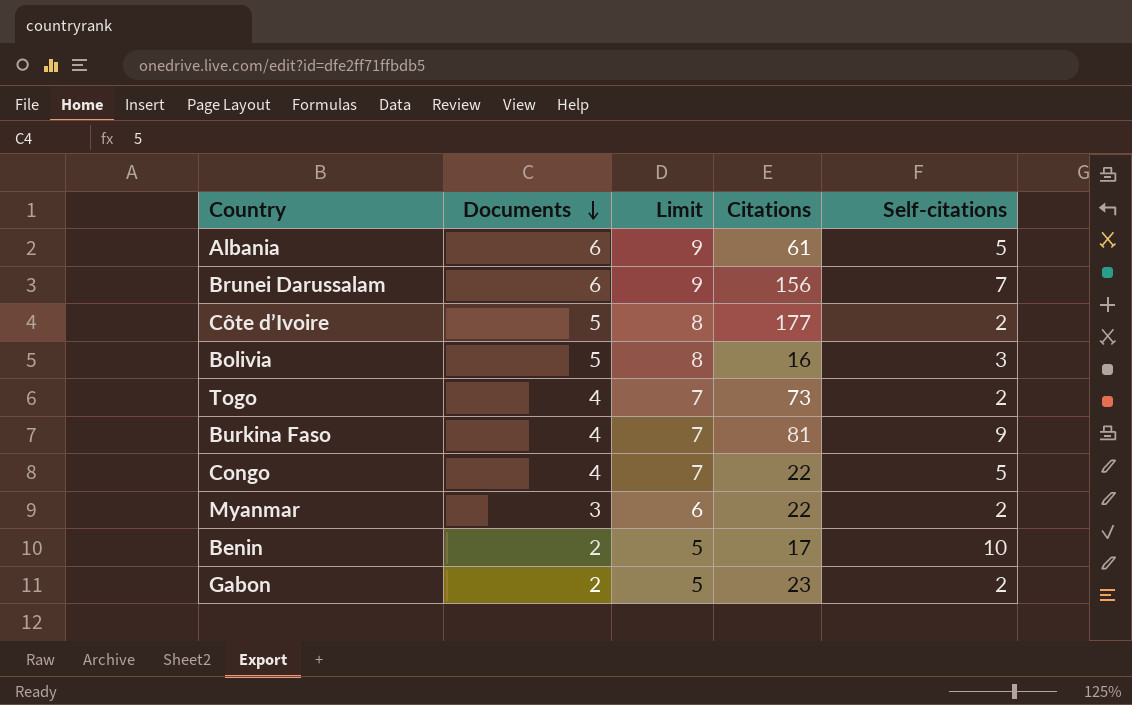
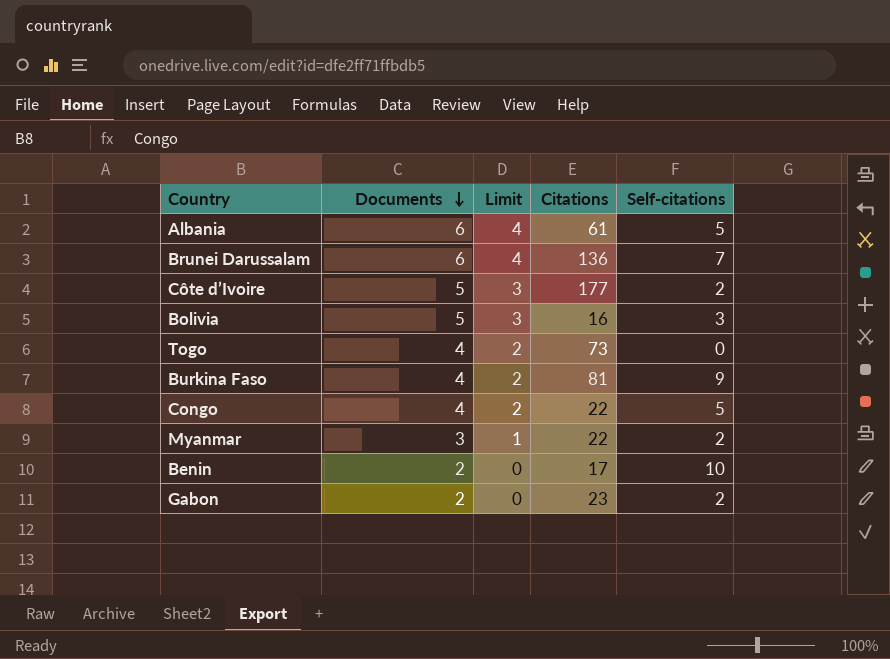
column Limit | formula: [Documents] + 3 -> [Documents] - 2
Brunei Darussalam | Citations: 156 -> 136
Togo | Self-citations: 2 -> 0

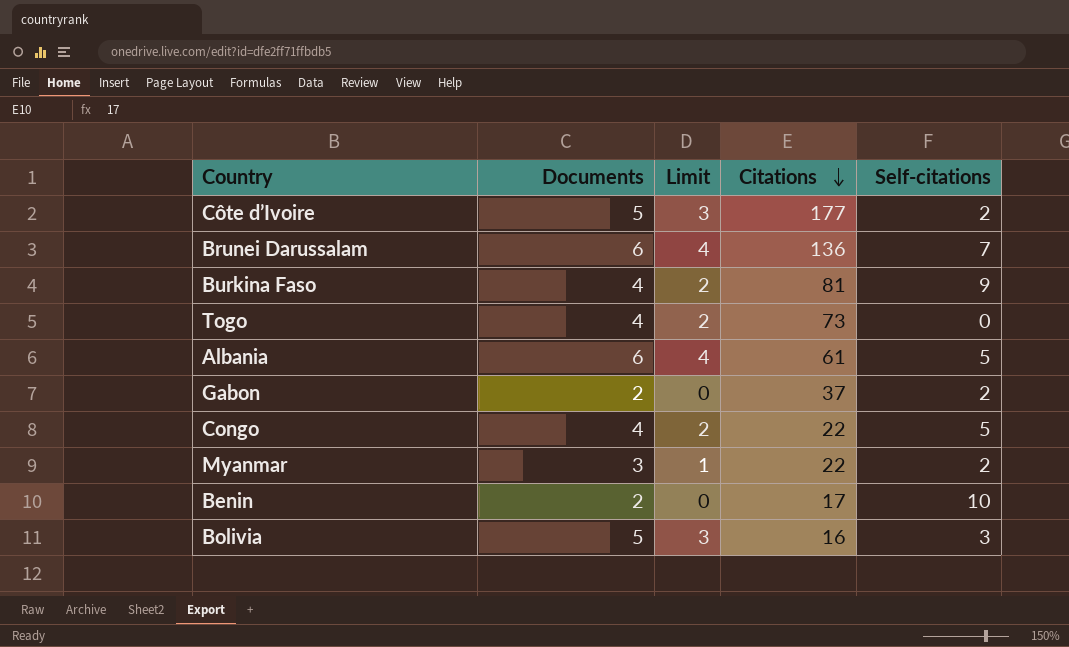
row order: Documents descending -> Citations descending
Gabon | Citations: 23 -> 37

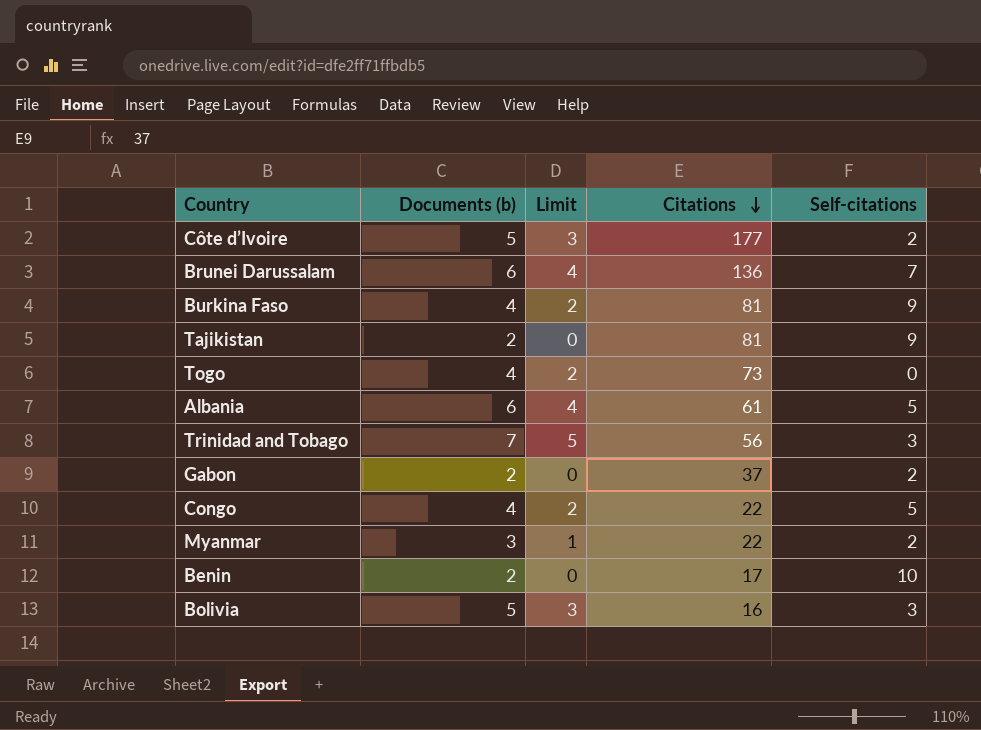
column name: Documents -> Documents (b)
row Tajikistan: none -> 2 | 0 | 81 | 9
row Trinidad and Tobago: none -> 7 | 5 | 56 | 3

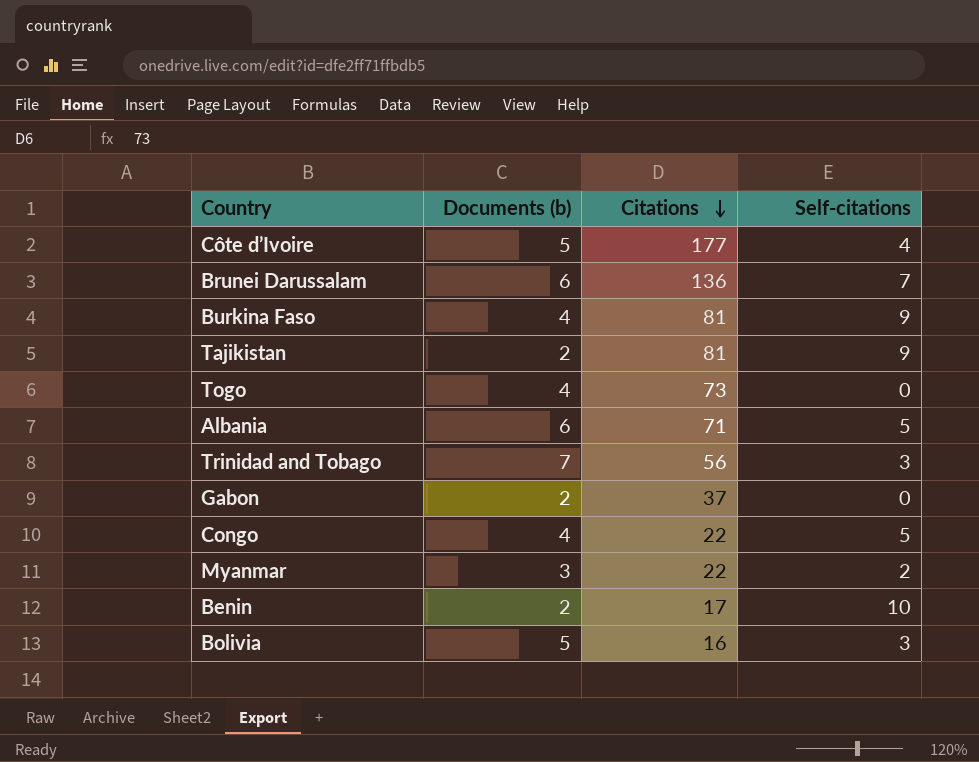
column Limit | formula: [Documents (b)] - 2 -> none
Côte d’Ivoire | Self-citations: 2 -> 4
Albania | Citations: 61 -> 71
Gabon | Self-citations: 2 -> 0

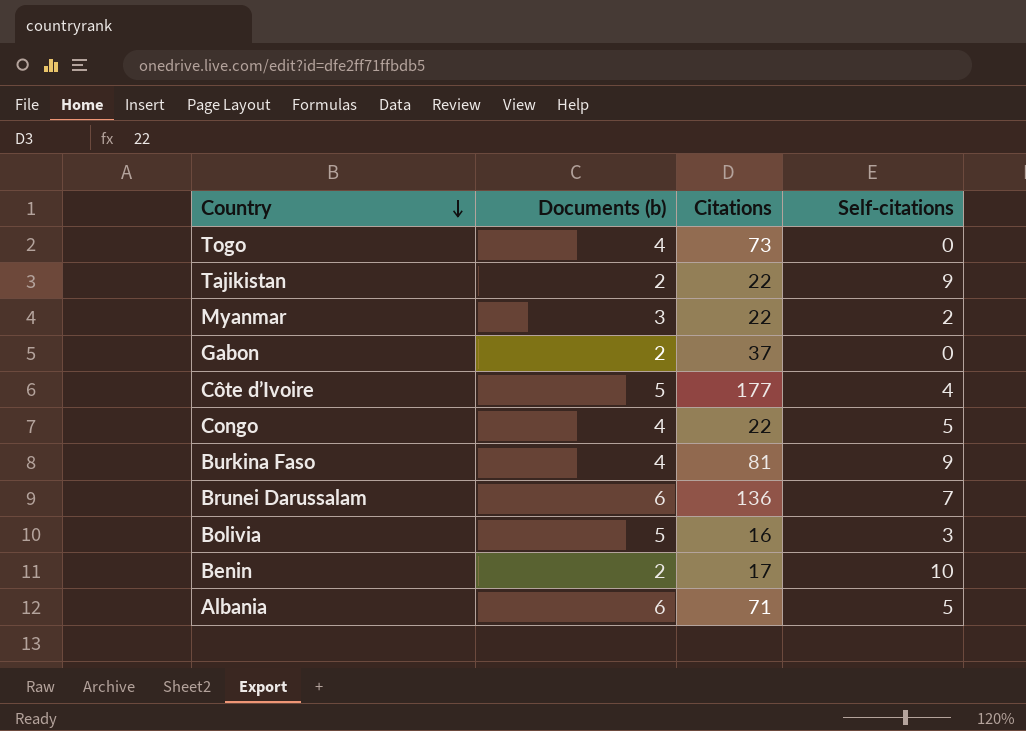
row order: Citations descending -> Country descending
row Trinidad and Tobago: 7 | 56 | 3 -> none
Tajikistan | Citations: 81 -> 22

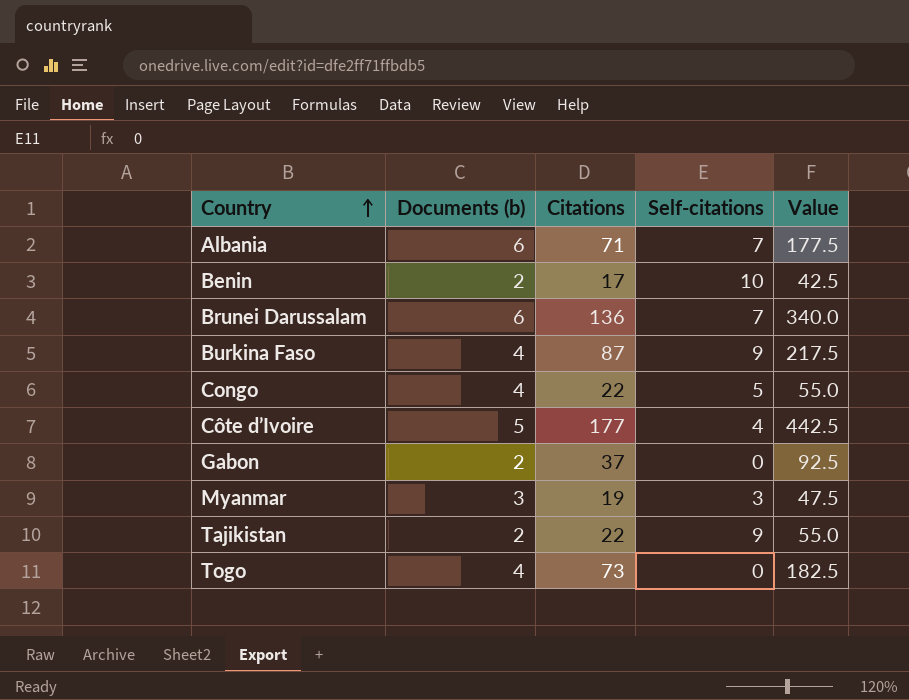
row order: Country descending -> Country ascending
column Value | formula: none -> [Citations] * 2.5
row Bolivia: 5 | 16 | 3 -> none
Albania | Self-citations: 5 -> 7
Burkina Faso | Citations: 81 -> 87
Myanmar | Citations: 22 -> 19
Myanmar | Self-citations: 2 -> 3

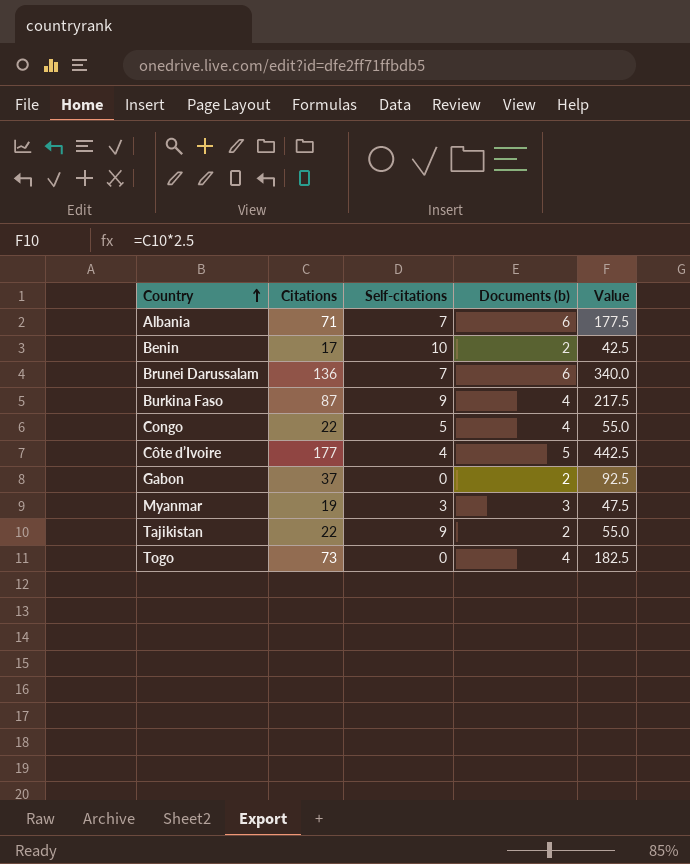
column Documents (b) | position: 2 -> 4

